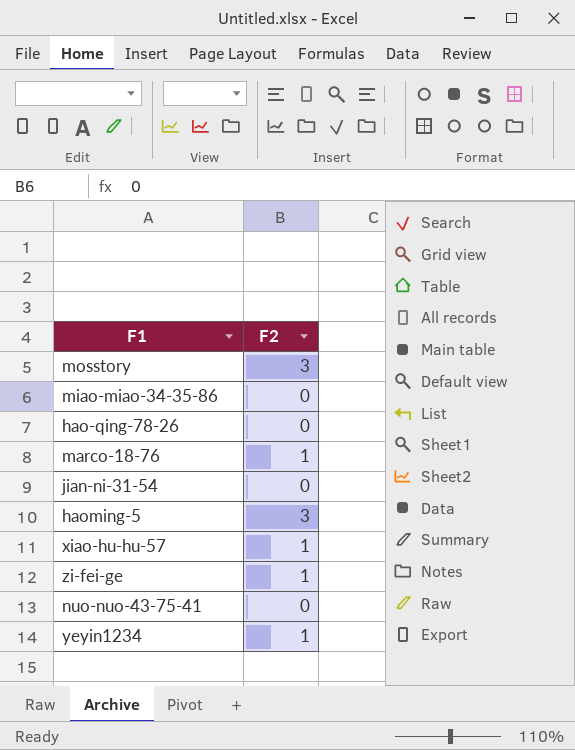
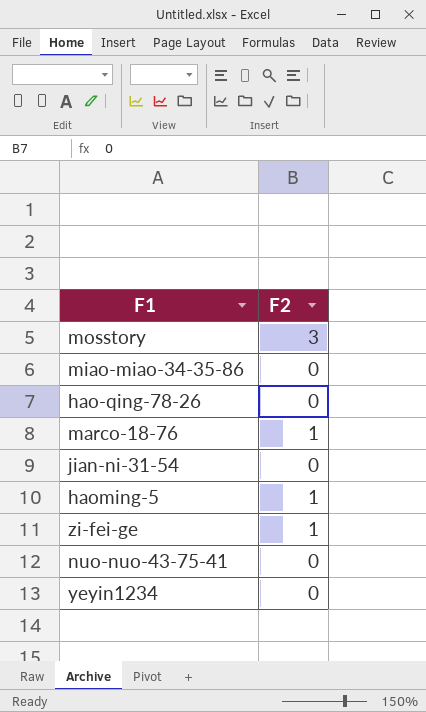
row xiao-hu-hu-57: 1 -> none
haoming-5 | F2: 3 -> 1
yeyin1234 | F2: 1 -> 0

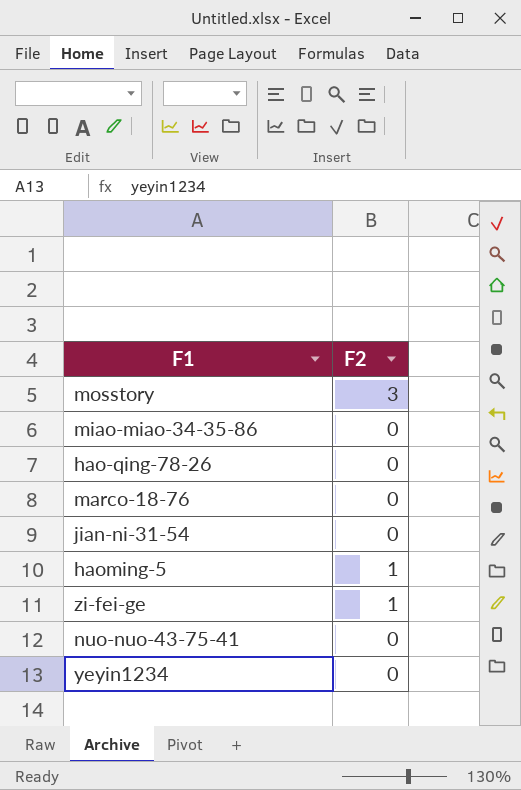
marco-18-76 | F2: 1 -> 0

